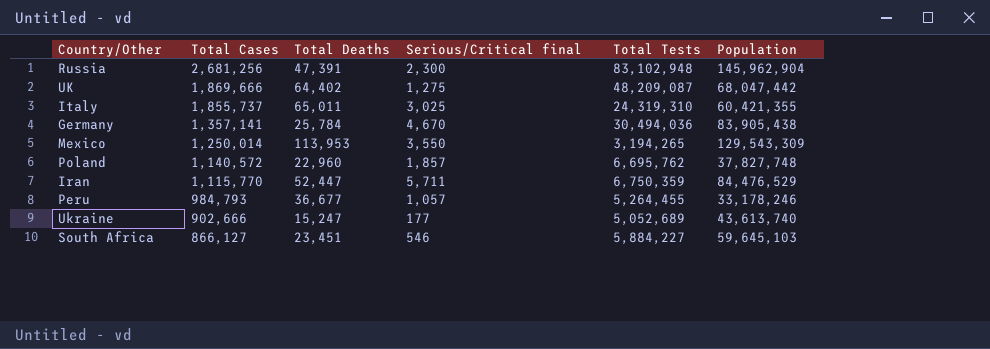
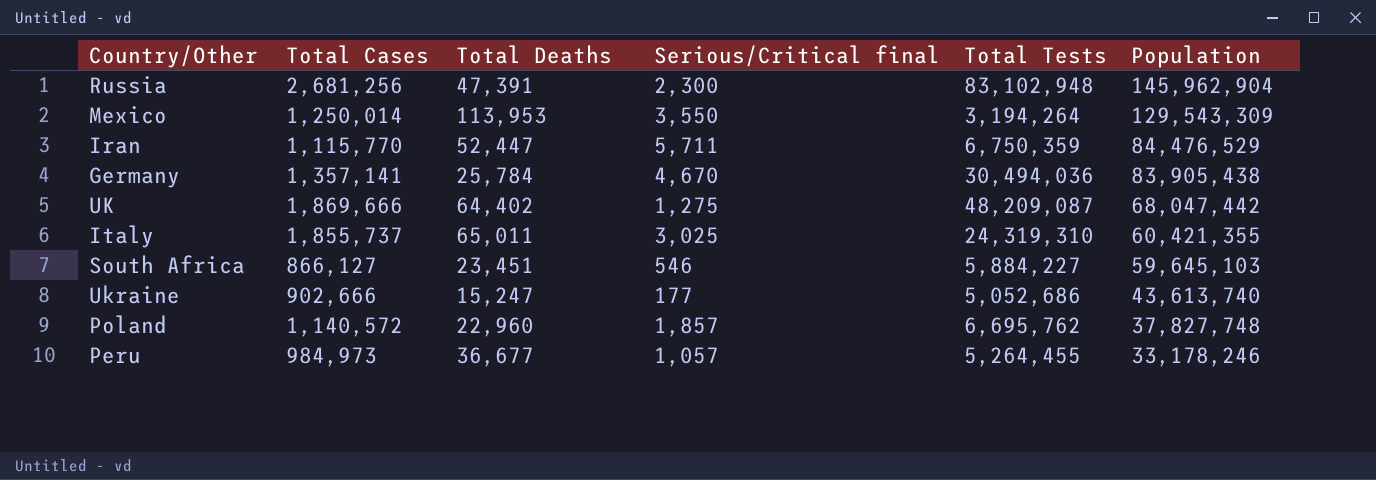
row order: Total Cases descending -> Population descending
Mexico | Total Tests: 3,194,265 -> 3,194,264
Ukraine | Total Tests: 5,052,689 -> 5,052,686
Peru | Total Cases: 984,793 -> 984,973

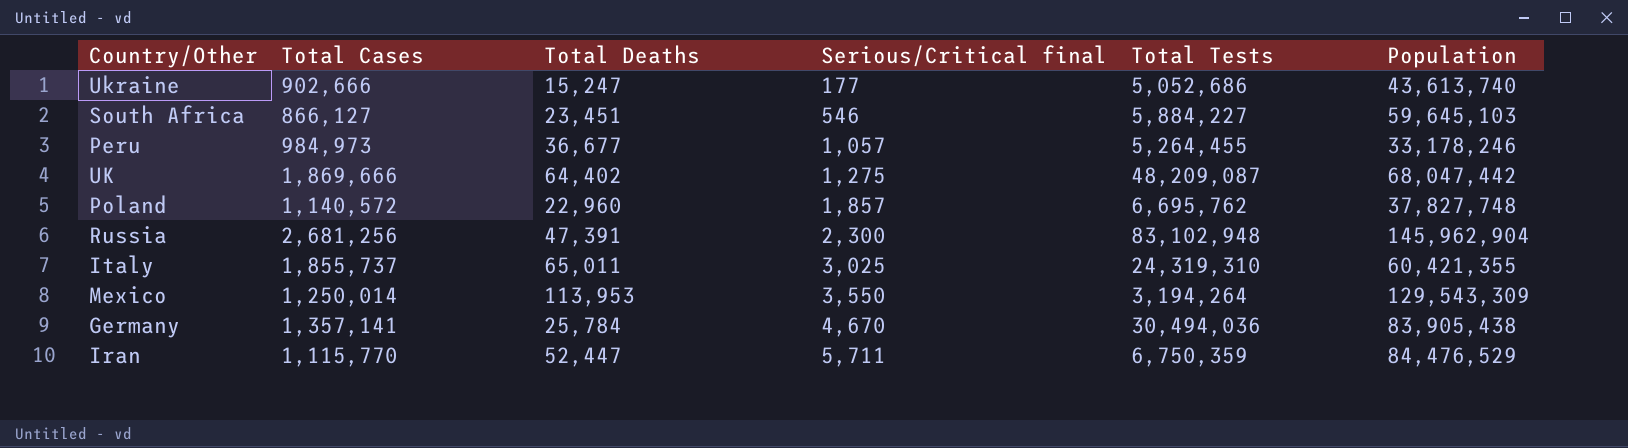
row order: Population descending -> Serious/Critical final ascending

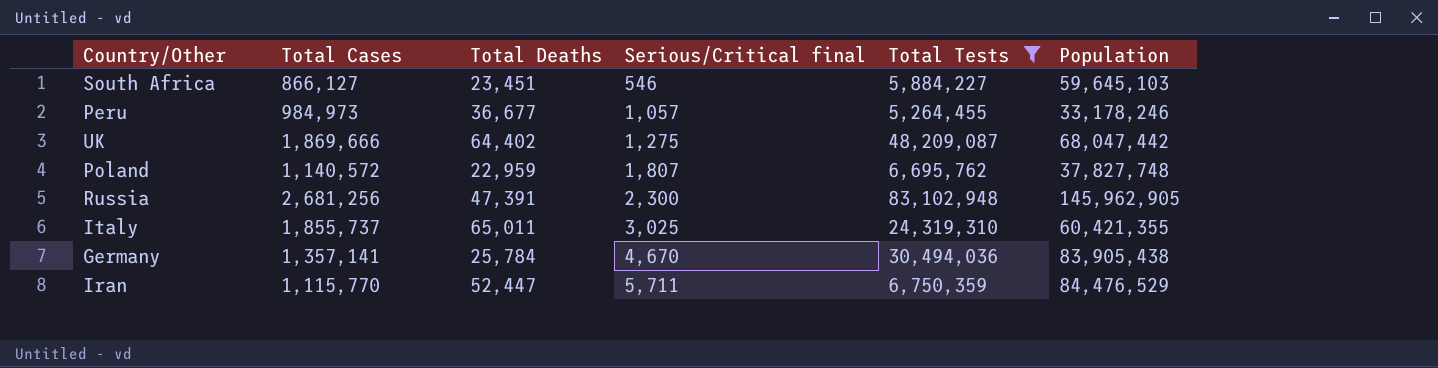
filter: none -> Total Tests >= 5,264,455
Poland | Total Deaths: 22,960 -> 22,959
Poland | Serious/Critical final: 1,857 -> 1,807
Russia | Population: 145,962,904 -> 145,962,905

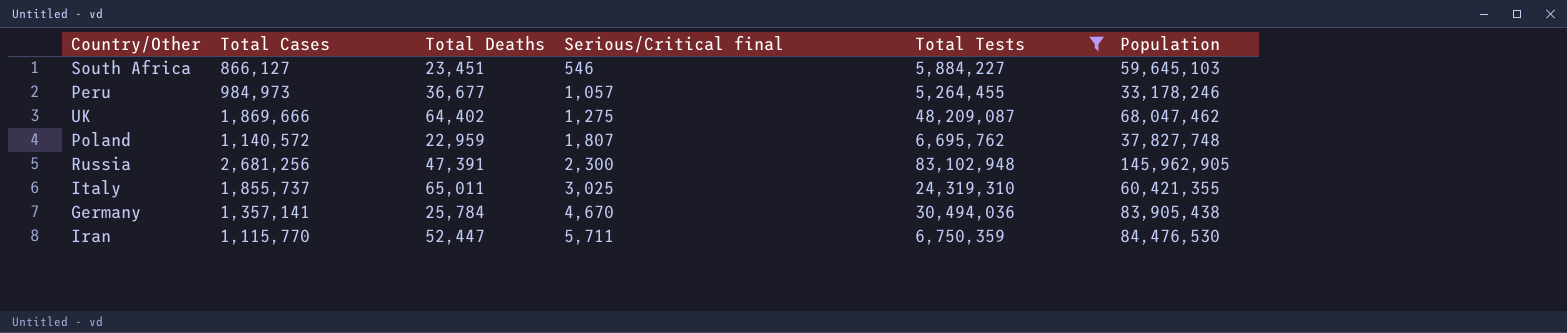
UK | Population: 68,047,442 -> 68,047,462
Iran | Population: 84,476,529 -> 84,476,530

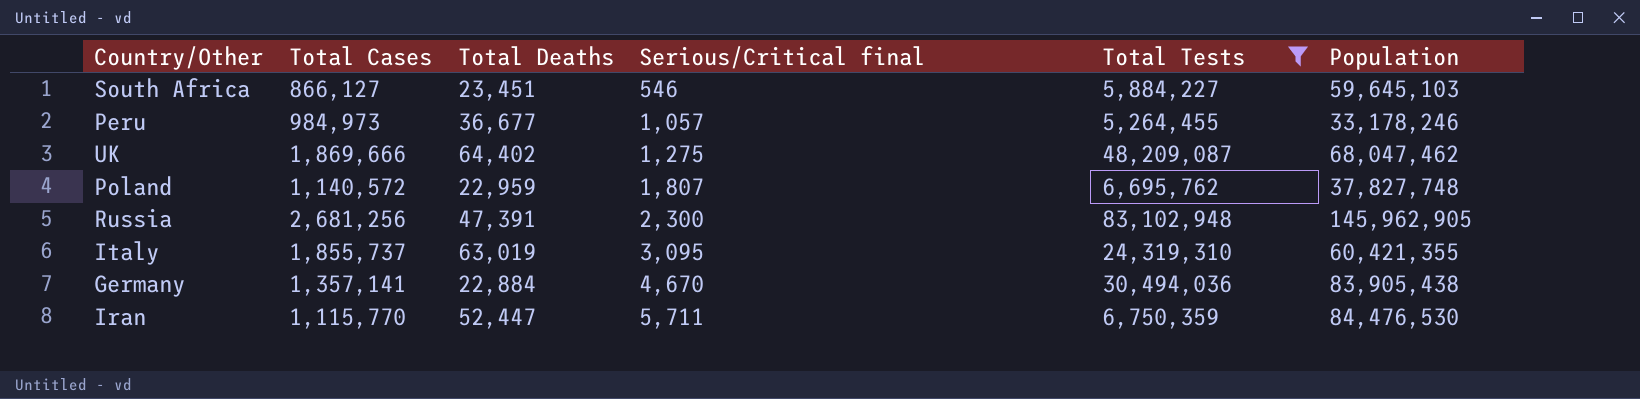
Italy | Total Deaths: 65,011 -> 63,019
Italy | Serious/Critical final: 3,025 -> 3,095
Germany | Total Deaths: 25,784 -> 22,884

